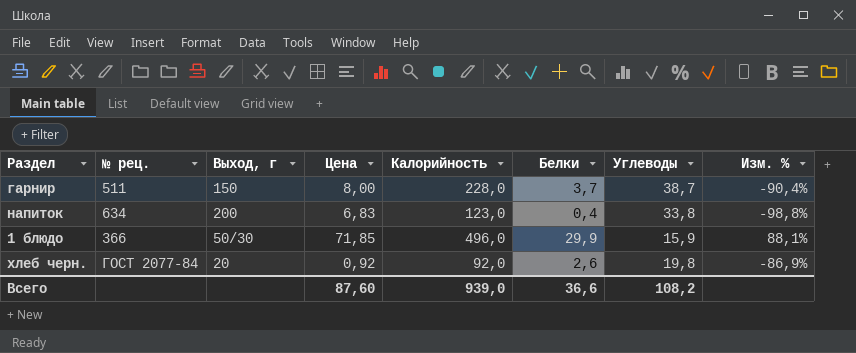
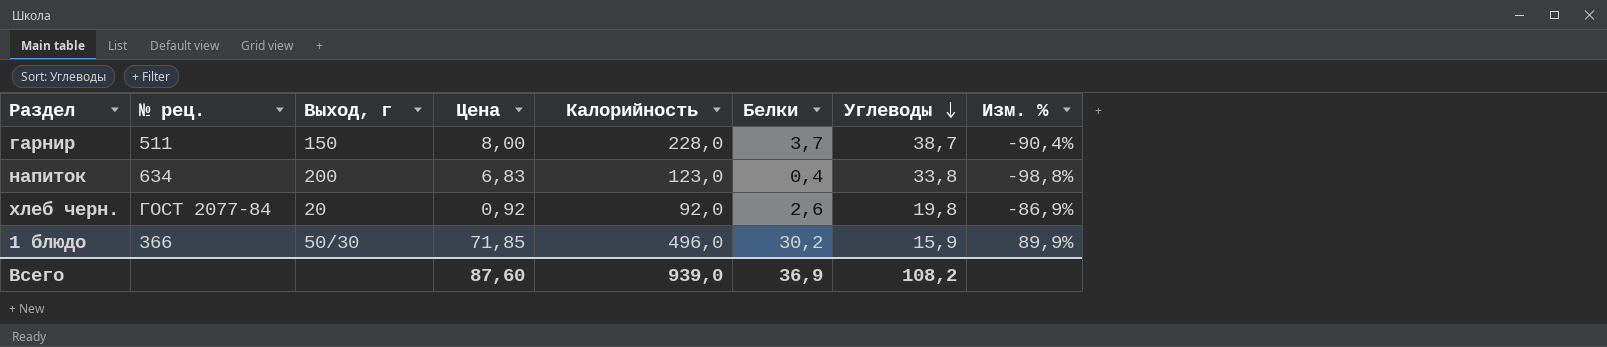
row order: none -> Углеводы descending
1 блюдо | Белки: 29,9 -> 30,2
1 блюдо | Изм. %: 88,1% -> 89,9%
Всего | Белки: 36,6 -> 36,9

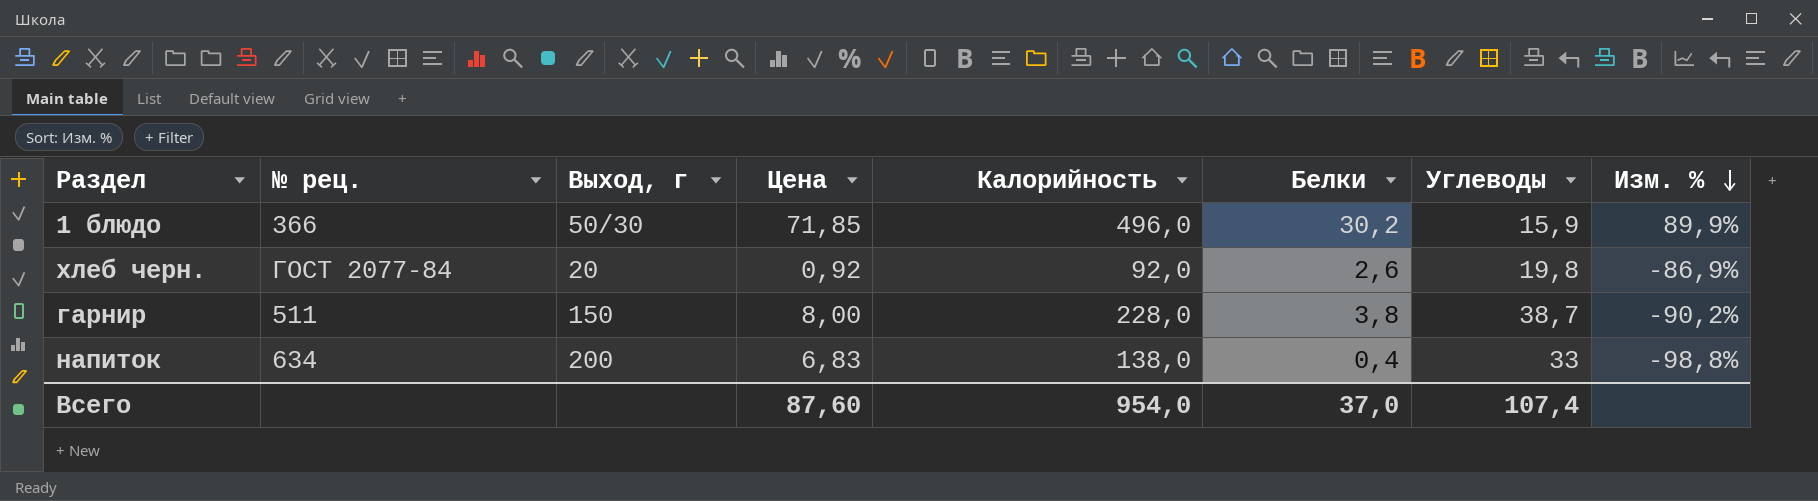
row order: Углеводы descending -> Изм. % descending
гарнир | Белки: 3,7 -> 3,8
гарнир | Изм. %: -90,4% -> -90,2%
напиток | Калорийность: 123,0 -> 138,0
напиток | Углеводы: 33,8 -> 33
Всего | Калорийность: 939,0 -> 954,0
Всего | Белки: 36,9 -> 37,0
Всего | Углеводы: 108,2 -> 107,4

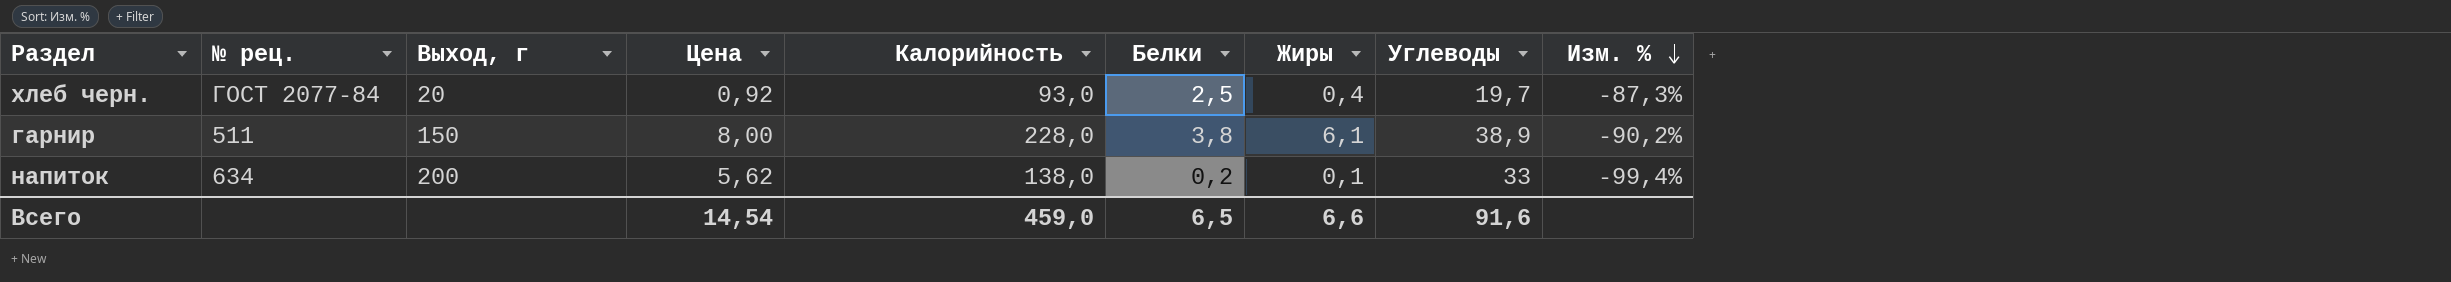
column Жиры | position: none -> 7
row 1 блюдо: 366 | 50/30 | 71,85 | 496,0 | 30,2 | 15,9 | 89,9% -> none
хлеб черн. | Калорийность: 92,0 -> 93,0
хлеб черн. | Белки: 2,6 -> 2,5
хлеб черн. | Углеводы: 19,8 -> 19,7
хлеб черн. | Изм. %: -86,9% -> -87,3%
гарнир | Углеводы: 38,7 -> 38,9
напиток | Цена: 6,83 -> 5,62
напиток | Белки: 0,4 -> 0,2
напиток | Изм. %: -98,8% -> -99,4%
Всего | Цена: 87,60 -> 14,54
Всего | Калорийность: 954,0 -> 459,0
Всего | Белки: 37,0 -> 6,5
Всего | Углеводы: 107,4 -> 91,6

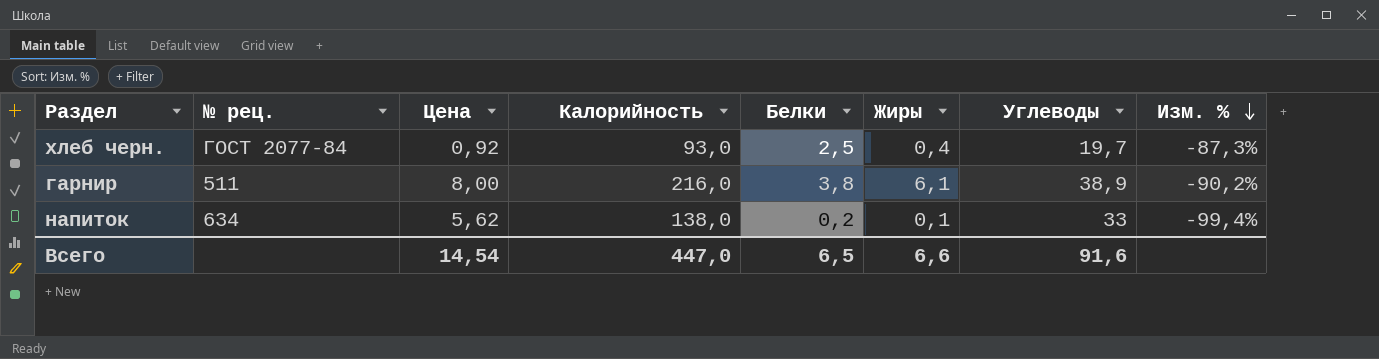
column Выход, г | position: 3 -> none
гарнир | Калорийность: 228,0 -> 216,0
Всего | Калорийность: 459,0 -> 447,0

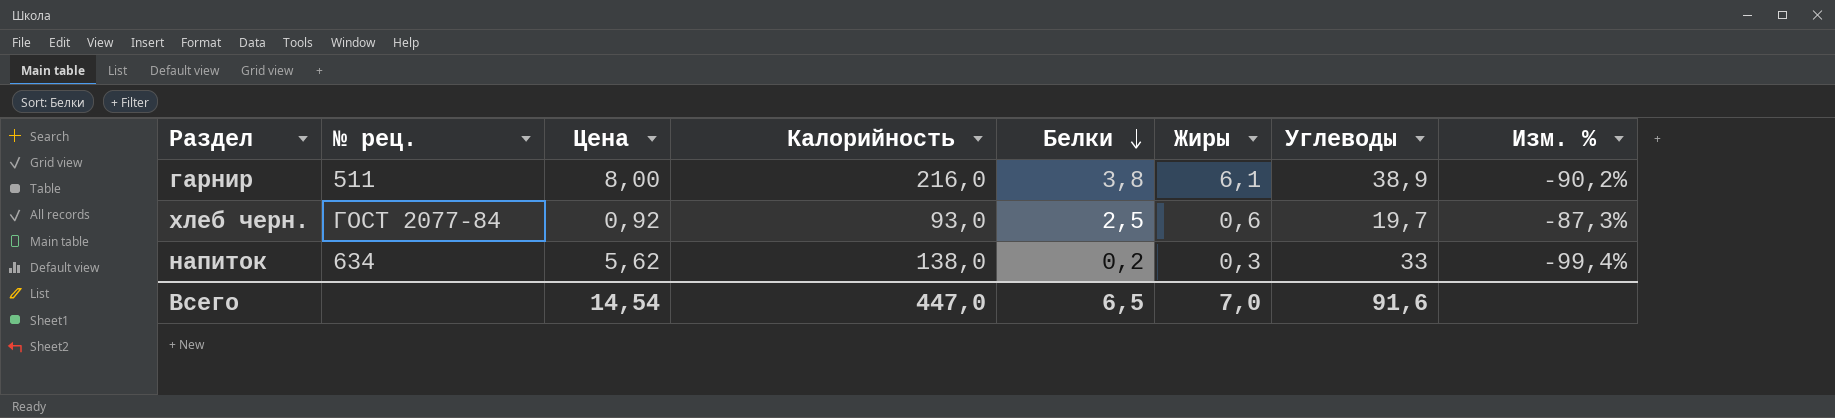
row order: Изм. % descending -> Белки descending
хлеб черн. | Жиры: 0,4 -> 0,6
напиток | Жиры: 0,1 -> 0,3
Всего | Жиры: 6,6 -> 7,0

